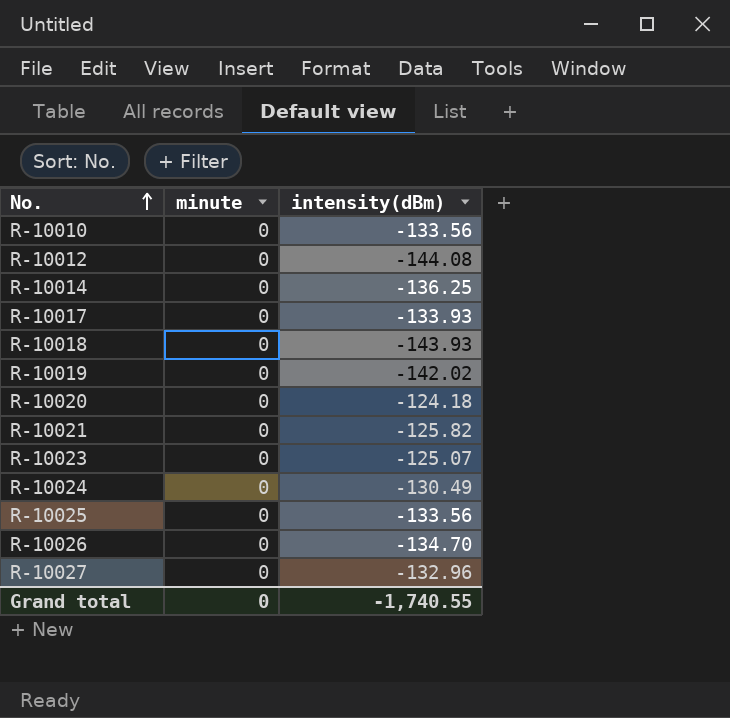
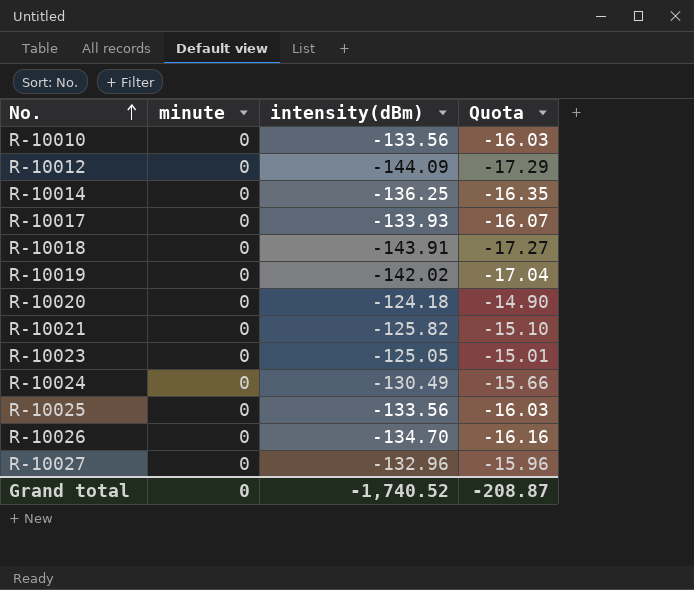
column Quota | formula: none -> [intensity(dBm)] * 0.12
R-10012 | intensity(dBm): -144.08 -> -144.09
R-10018 | intensity(dBm): -143.93 -> -143.91
R-10023 | intensity(dBm): -125.07 -> -125.05
Grand total | intensity(dBm): -1,740.55 -> -1,740.52

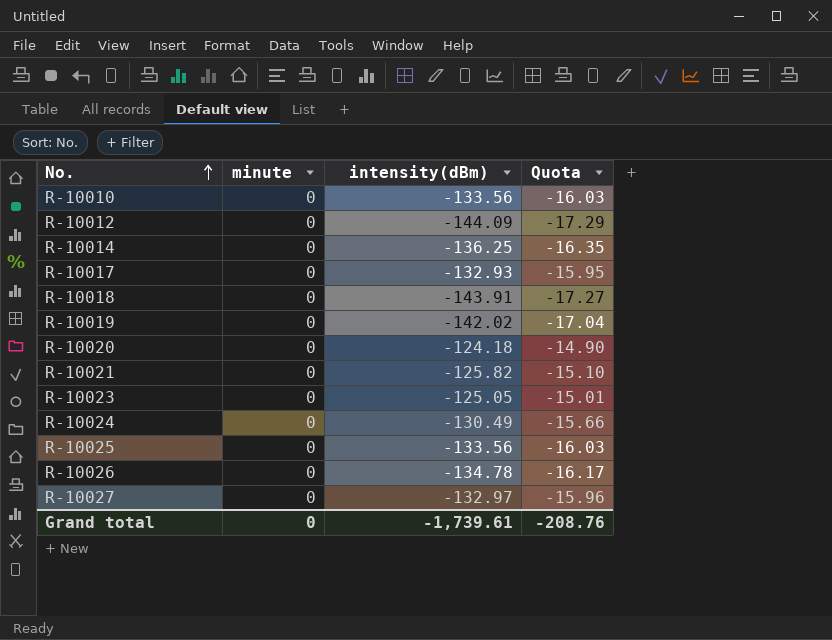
R-10017 | intensity(dBm): -133.93 -> -132.93
R-10017 | Quota: -16.07 -> -15.95
R-10026 | intensity(dBm): -134.70 -> -134.78
R-10026 | Quota: -16.16 -> -16.17
R-10027 | intensity(dBm): -132.96 -> -132.97
Grand total | intensity(dBm): -1,740.52 -> -1,739.61
Grand total | Quota: -208.87 -> -208.76

